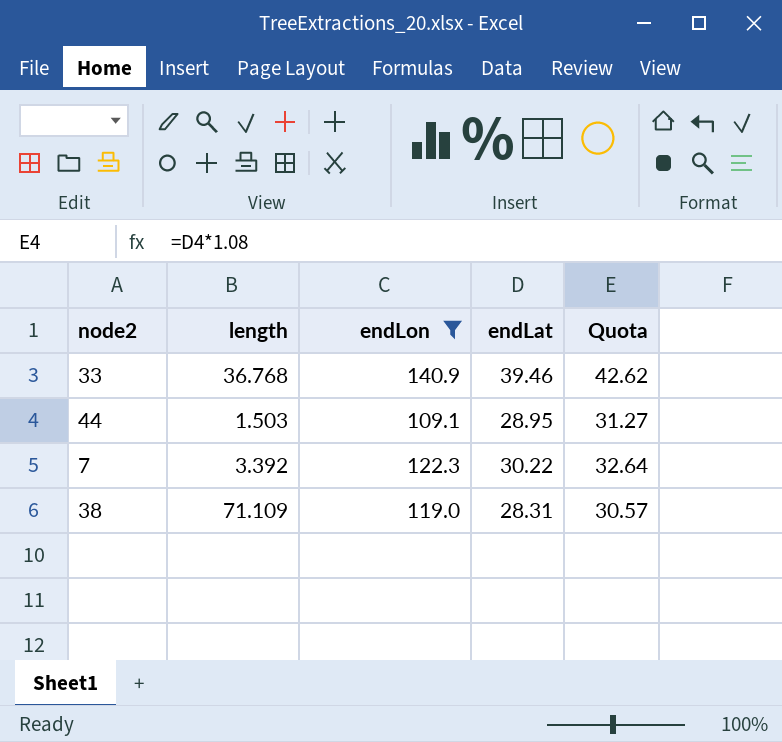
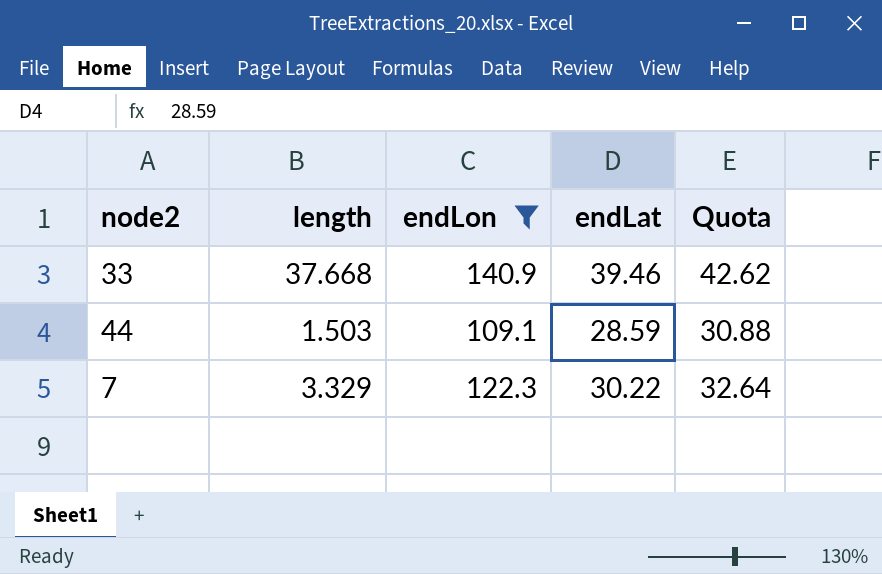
row 38: 71.109 | 119.0 | 28.31 | 30.57 -> none
33 | length: 36.768 -> 37.668
44 | endLat: 28.95 -> 28.59
44 | Quota: 31.27 -> 30.88
7 | length: 3.392 -> 3.329

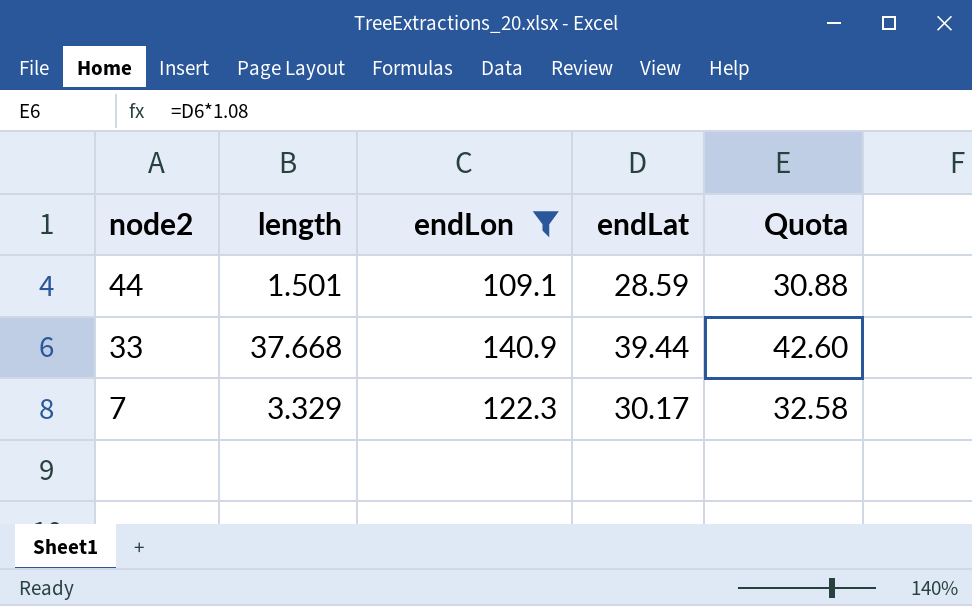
row order: none -> node2 descending
44 | length: 1.503 -> 1.501
33 | endLat: 39.46 -> 39.44
33 | Quota: 42.62 -> 42.60
7 | endLat: 30.22 -> 30.17
7 | Quota: 32.64 -> 32.58

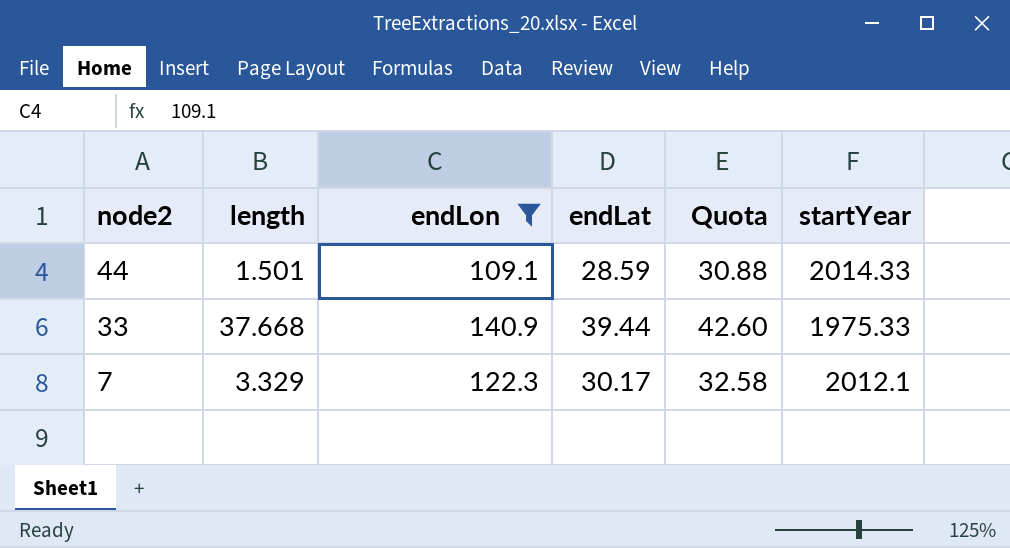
column startYear | position: none -> 6

